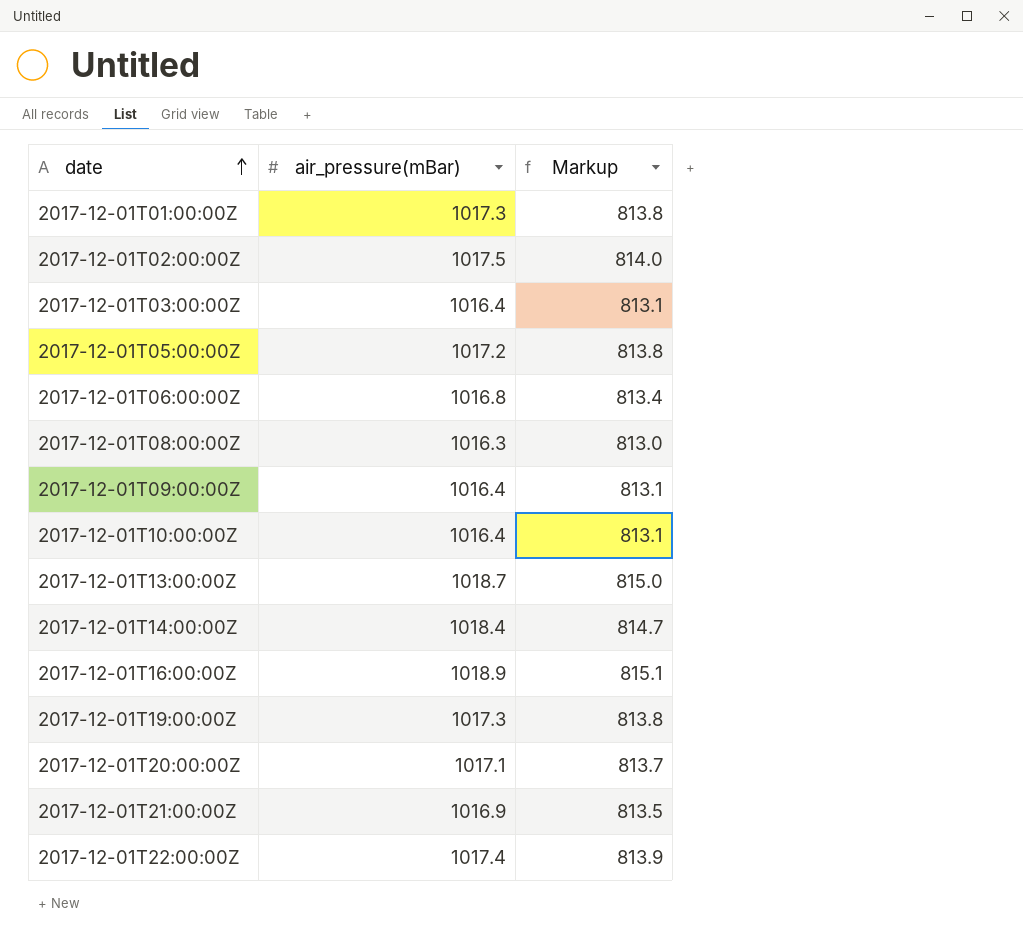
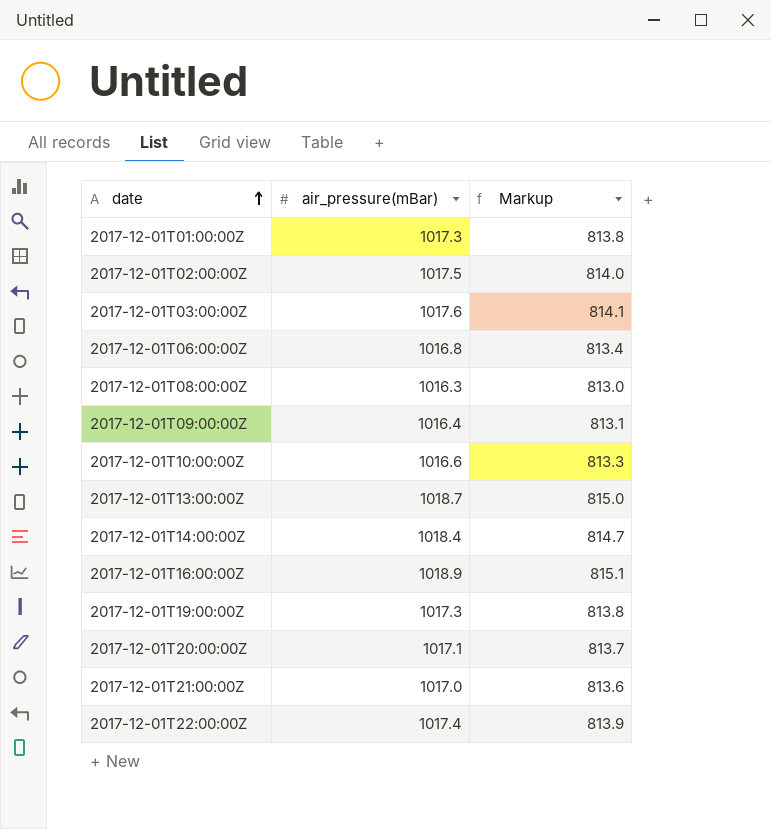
row 2017-12-01T05:00:00Z: 1017.2 | 813.8 -> none
2017-12-01T03:00:00Z | air_pressure(mBar): 1016.4 -> 1017.6
2017-12-01T03:00:00Z | Markup: 813.1 -> 814.1
2017-12-01T10:00:00Z | air_pressure(mBar): 1016.4 -> 1016.6
2017-12-01T10:00:00Z | Markup: 813.1 -> 813.3
2017-12-01T21:00:00Z | air_pressure(mBar): 1016.9 -> 1017.0
2017-12-01T21:00:00Z | Markup: 813.5 -> 813.6

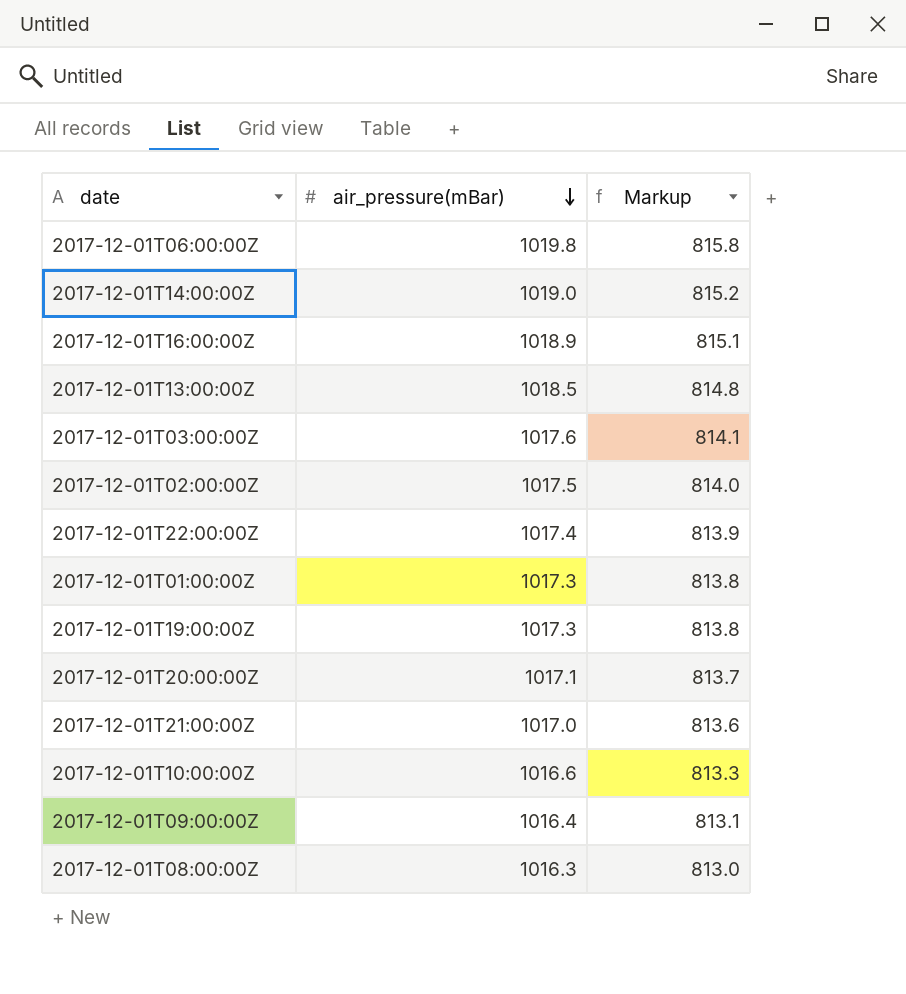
row order: date ascending -> air_pressure(mBar) descending
2017-12-01T06:00:00Z | air_pressure(mBar): 1016.8 -> 1019.8
2017-12-01T06:00:00Z | Markup: 813.4 -> 815.8
2017-12-01T14:00:00Z | air_pressure(mBar): 1018.4 -> 1019.0
2017-12-01T14:00:00Z | Markup: 814.7 -> 815.2
2017-12-01T13:00:00Z | air_pressure(mBar): 1018.7 -> 1018.5
2017-12-01T13:00:00Z | Markup: 815.0 -> 814.8

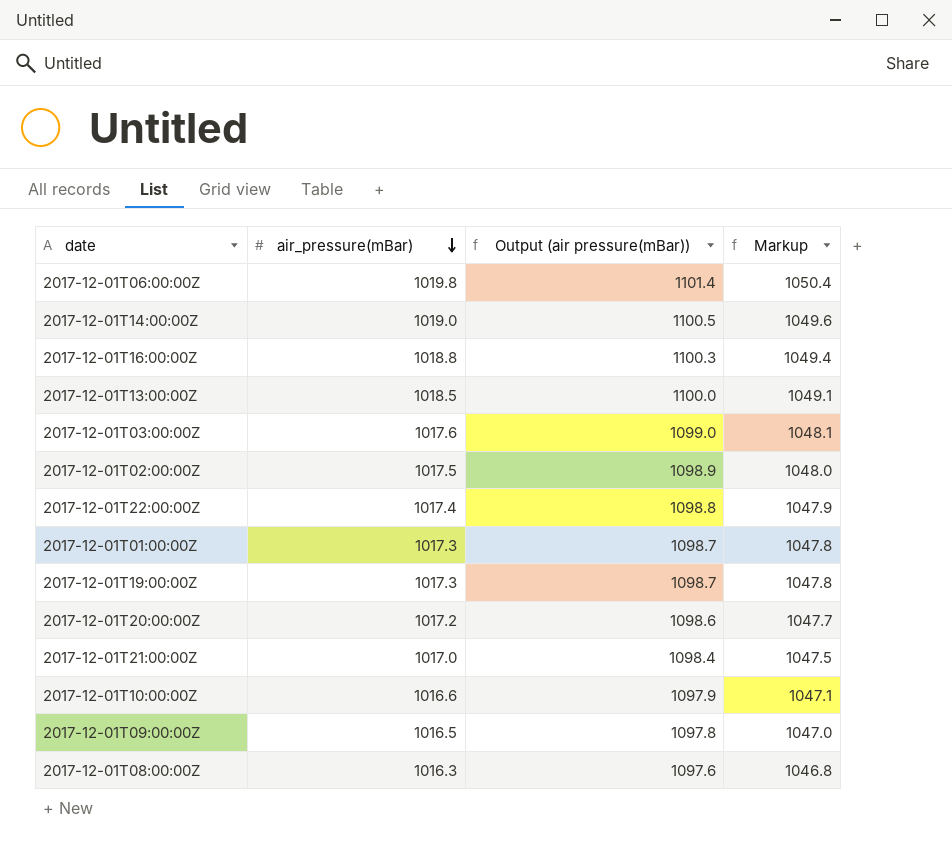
column Output (air pressure(mBar)) | formula: none -> [air_pressure(mBar)] * 1.08
column Markup | formula: [air_pressure(mBar)] * 0.8 -> [air_pressure(mBar)] * 1.03
2017-12-01T16:00:00Z | air_pressure(mBar): 1018.9 -> 1018.8
2017-12-01T20:00:00Z | air_pressure(mBar): 1017.1 -> 1017.2
2017-12-01T09:00:00Z | air_pressure(mBar): 1016.4 -> 1016.5

